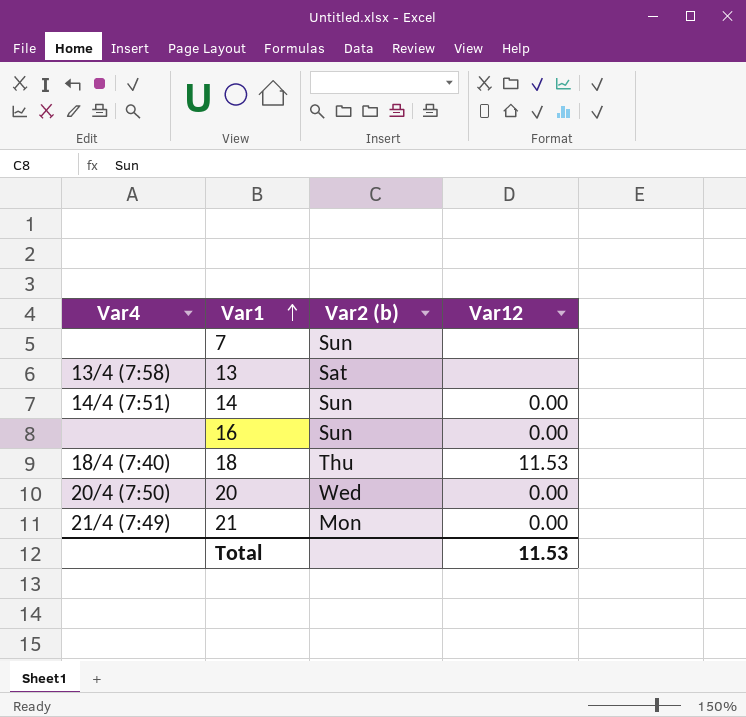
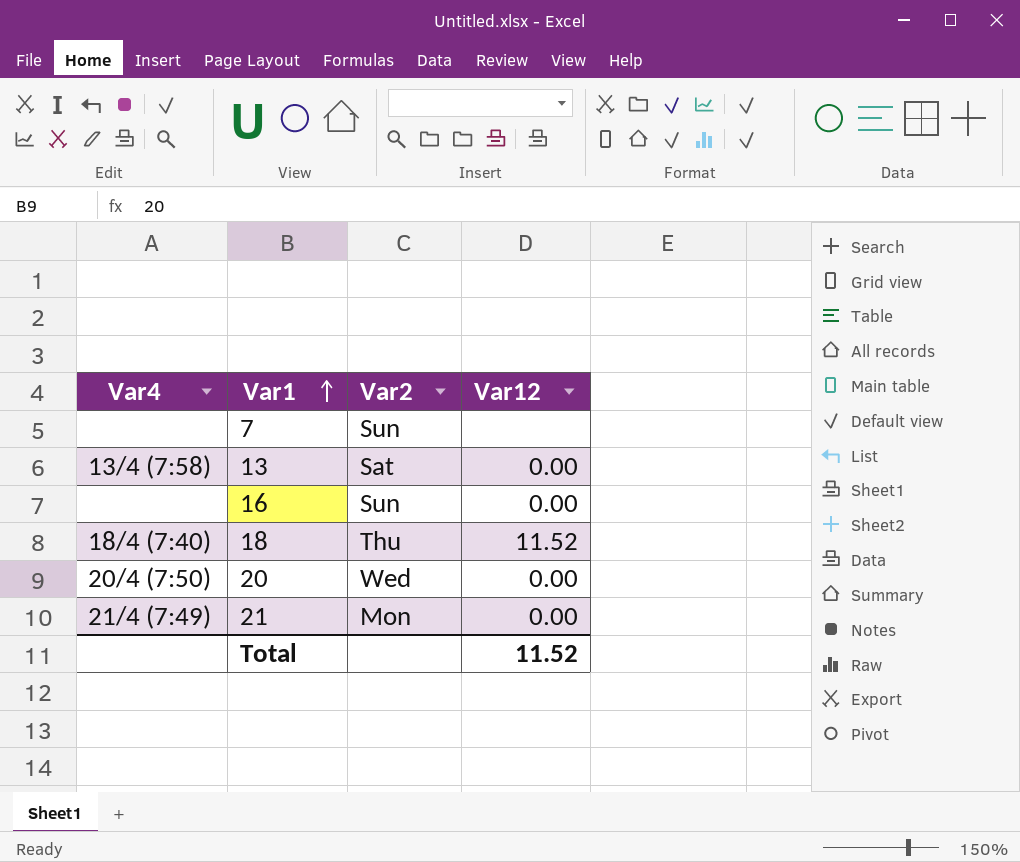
column name: Var2 (b) -> Var2
row 14: 14/4 (7:51) | Sun | 0.00 -> none
13 | Var12: none -> 0.00
18 | Var12: 11.53 -> 11.52
Total | Var12: 11.53 -> 11.52

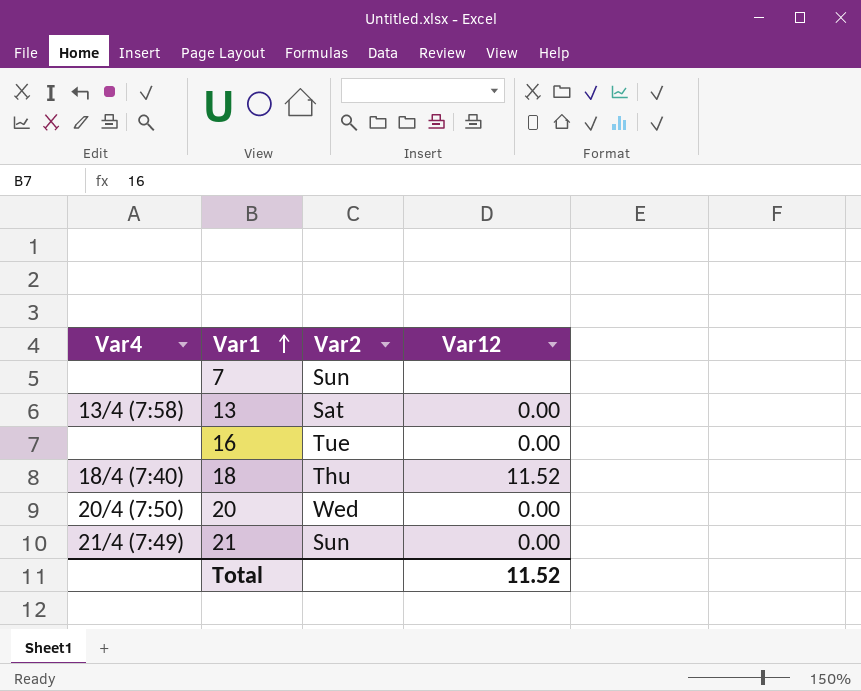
16 | Var2: Sun -> Tue
21 | Var2: Mon -> Sun

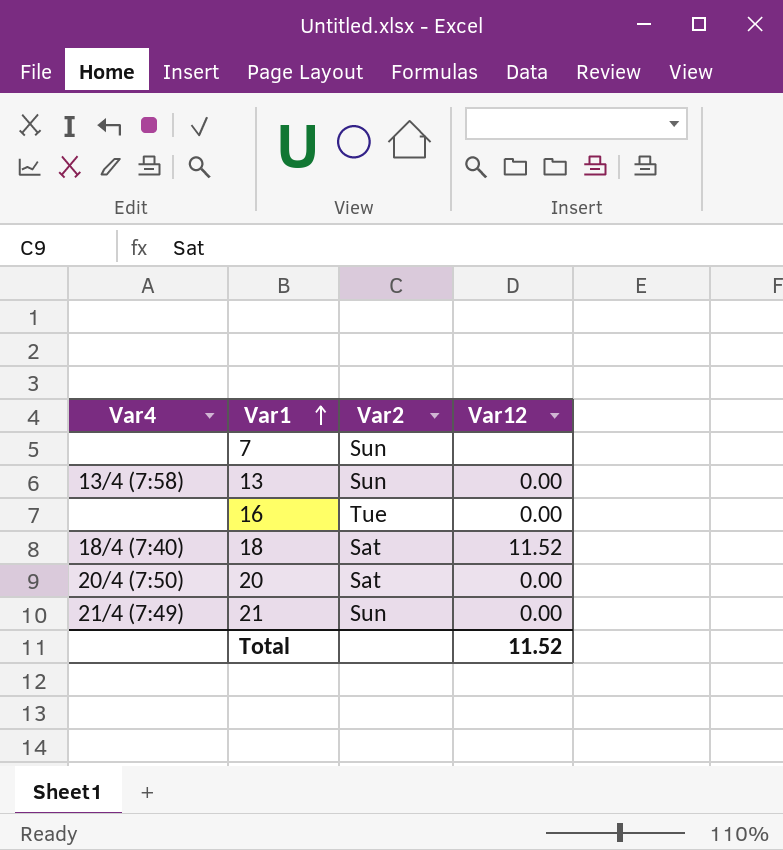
13 | Var2: Sat -> Sun
18 | Var2: Thu -> Sat
20 | Var2: Wed -> Sat

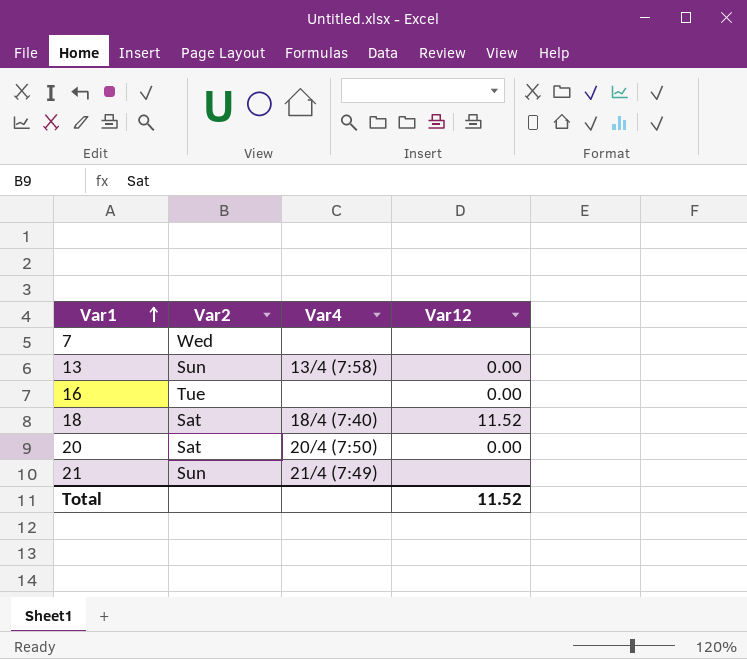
column Var4 | position: 1 -> 3
7 | Var2: Sun -> Wed
21 | Var12: 0.00 -> none

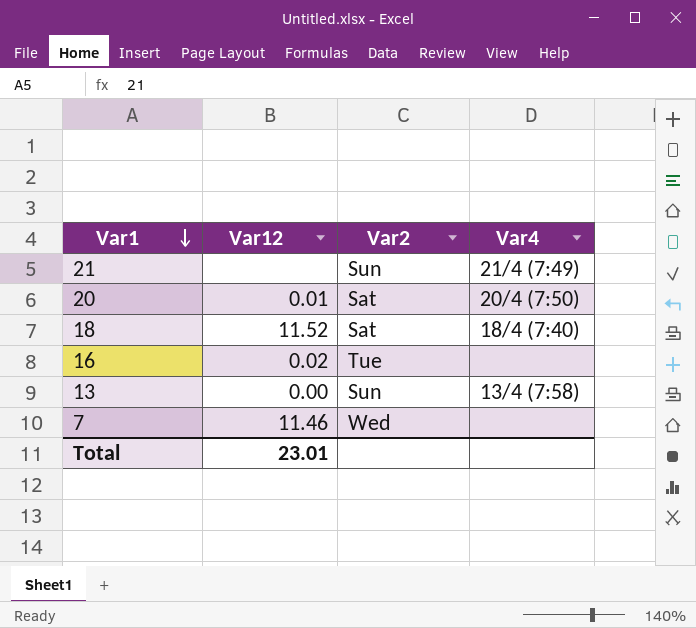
row order: Var1 ascending -> Var1 descending
column Var12 | position: 4 -> 2
20 | Var12: 0.00 -> 0.01
16 | Var12: 0.00 -> 0.02
7 | Var12: none -> 11.46
Total | Var12: 11.52 -> 23.01

